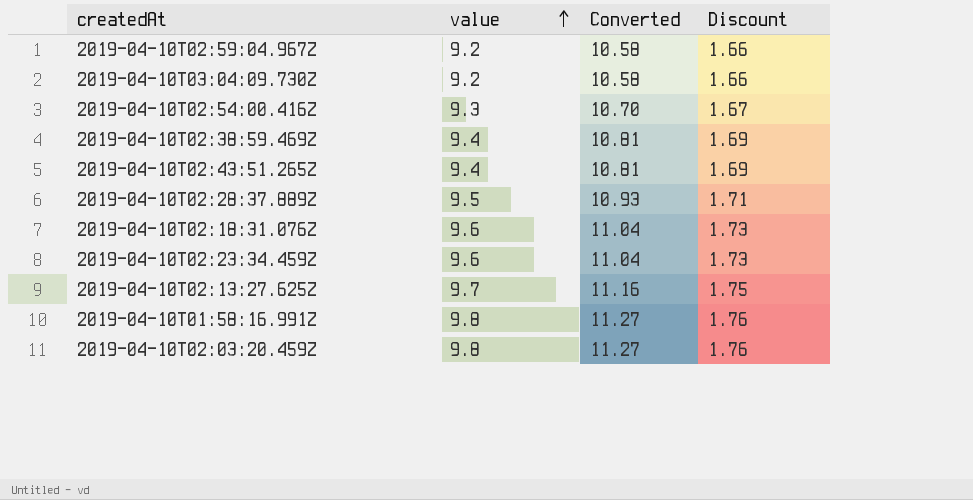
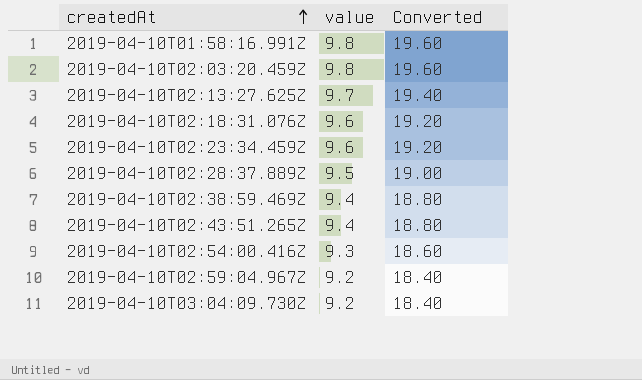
row order: value ascending -> createdAt ascending
column Discount | formula: [value] * 0.18 -> none
column Converted | formula: [value] * 1.15 -> [value] * 2

